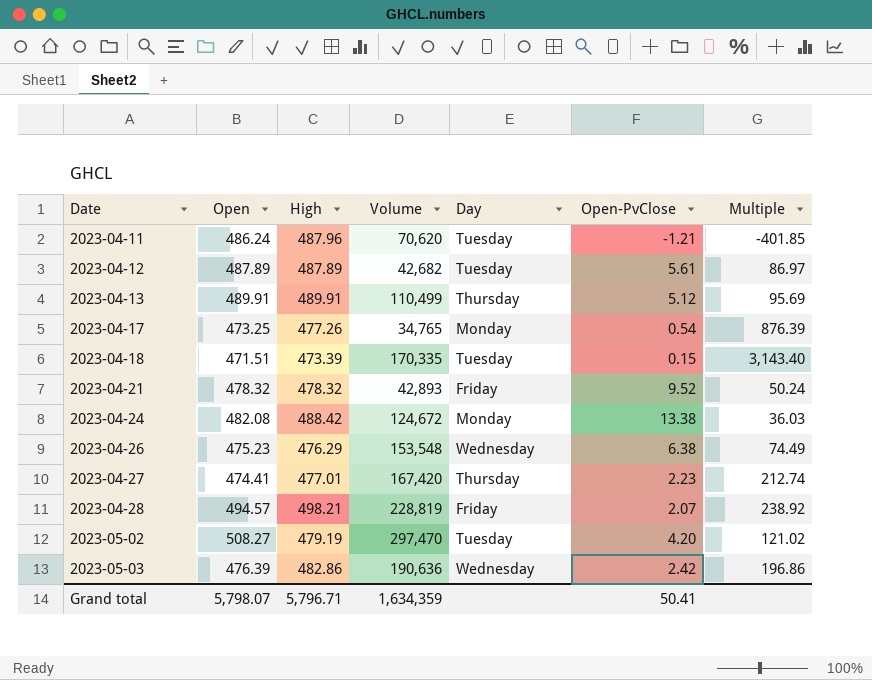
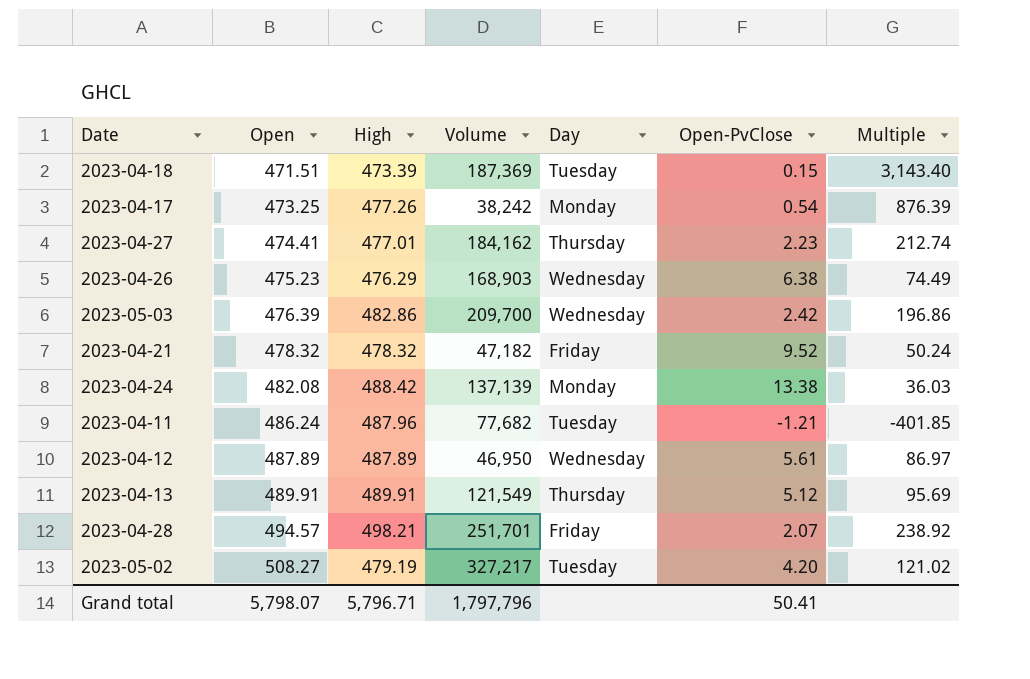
row order: Date ascending -> Open ascending
2023-04-18 | Volume: 170,335 -> 187,369
2023-04-17 | Volume: 34,765 -> 38,242
2023-04-27 | Volume: 167,420 -> 184,162
2023-04-26 | Volume: 153,548 -> 168,903
2023-05-03 | Volume: 190,636 -> 209,700
2023-04-21 | Volume: 42,893 -> 47,182
2023-04-24 | Volume: 124,672 -> 137,139
2023-04-11 | Volume: 70,620 -> 77,682
2023-04-12 | Volume: 42,682 -> 46,950
2023-04-12 | Day: Tuesday -> Wednesday
2023-04-13 | Volume: 110,499 -> 121,549
2023-04-28 | Volume: 228,819 -> 251,701
2023-05-02 | Volume: 297,470 -> 327,217
Grand total | Volume: 1,634,359 -> 1,797,796

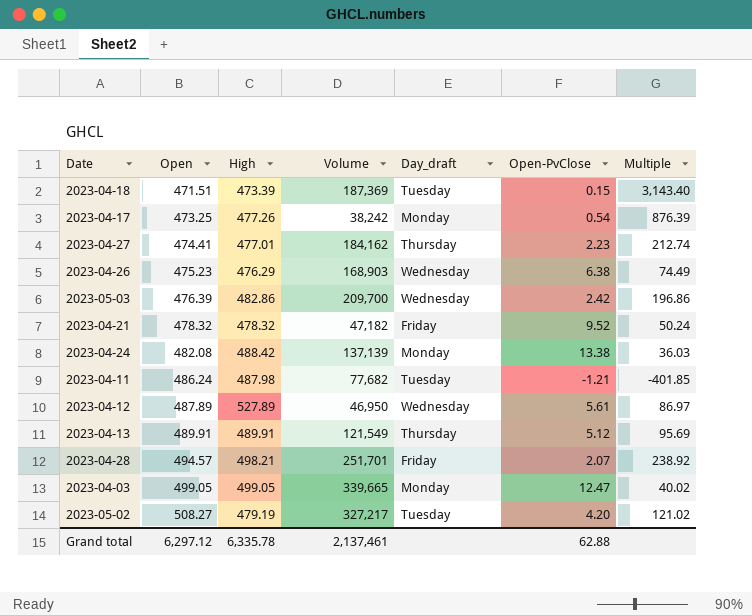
column name: Day -> Day_draft
2023-04-11 | High: 487.96 -> 487.98
2023-04-12 | High: 487.89 -> 527.89
row 2023-04-03: none -> 499.05 | 499.05 | 339,665 | Monday | 12.47 | 40.02
Grand total | Open: 5,798.07 -> 6,297.12
Grand total | High: 5,796.71 -> 6,335.78
Grand total | Volume: 1,797,796 -> 2,137,461
Grand total | Open-PvClose: 50.41 -> 62.88

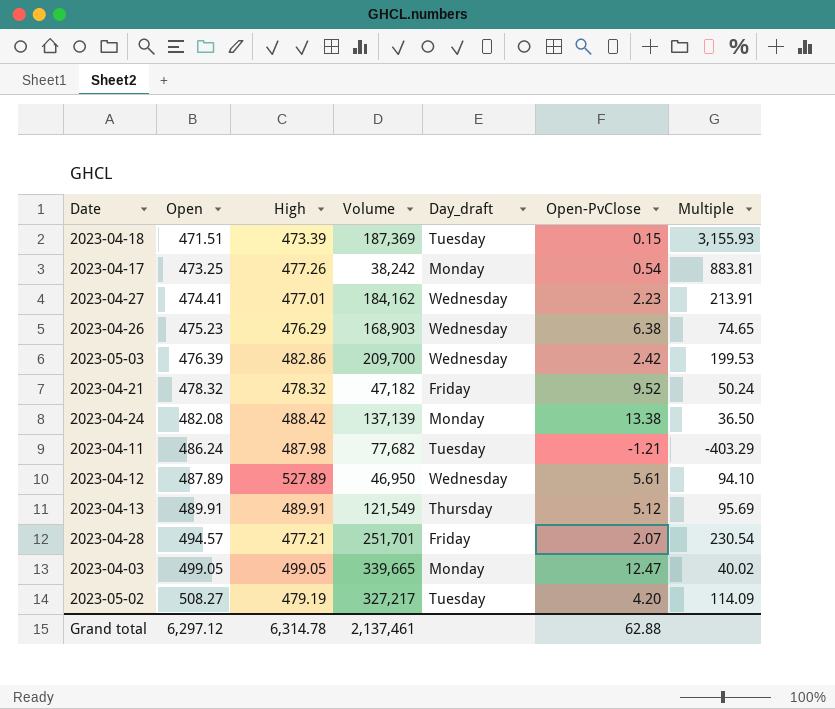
column Multiple | formula: [Open] / [Open-PvClose] -> [High] / [Open-PvClose]
2023-04-27 | Day_draft: Thursday -> Wednesday
2023-04-28 | High: 498.21 -> 477.21
Grand total | High: 6,335.78 -> 6,314.78

